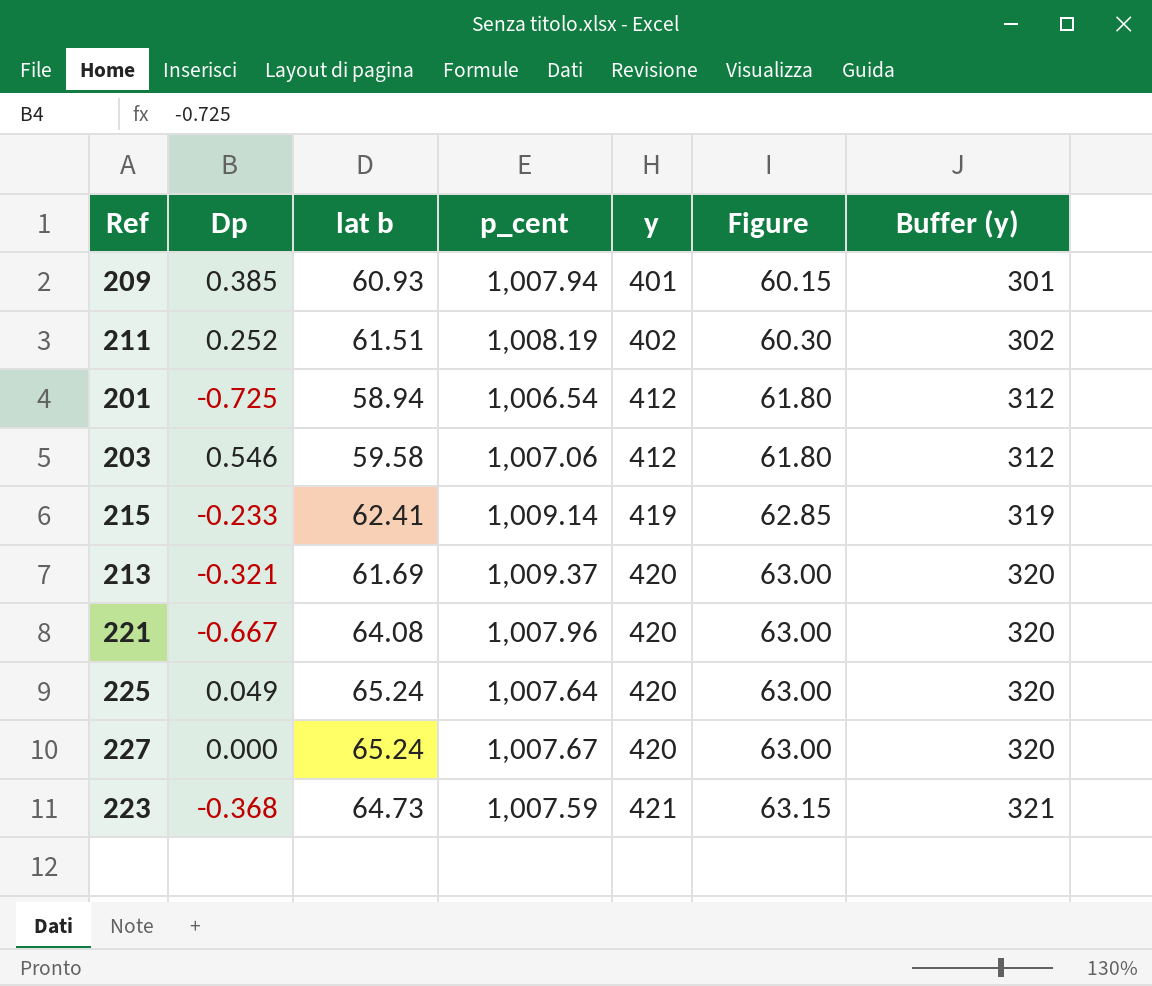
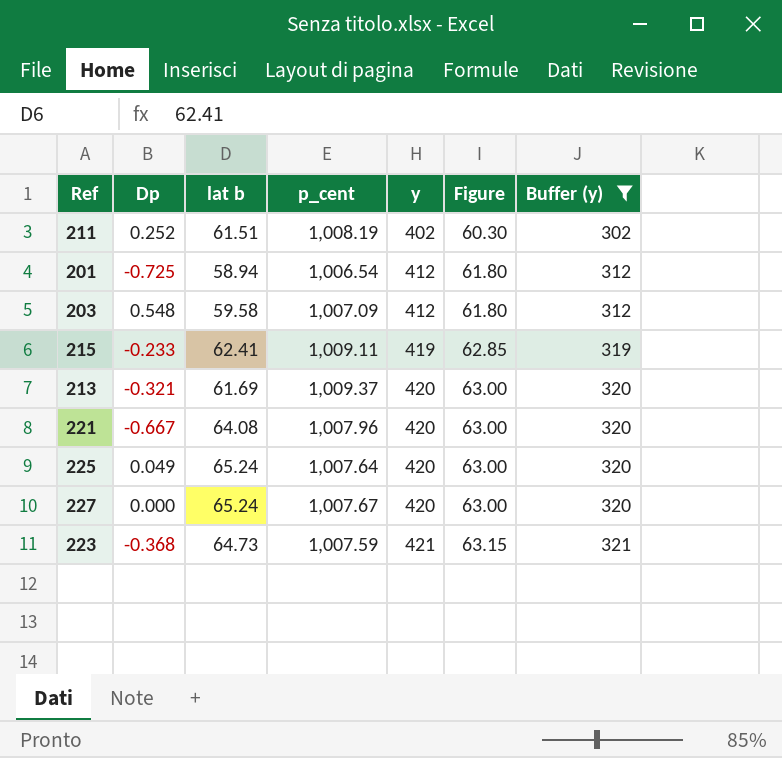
filter: none -> Buffer (y) != 301
203 | Dp: 0.546 -> 0.548
203 | p_cent: 1,007.06 -> 1,007.09
215 | p_cent: 1,009.14 -> 1,009.11

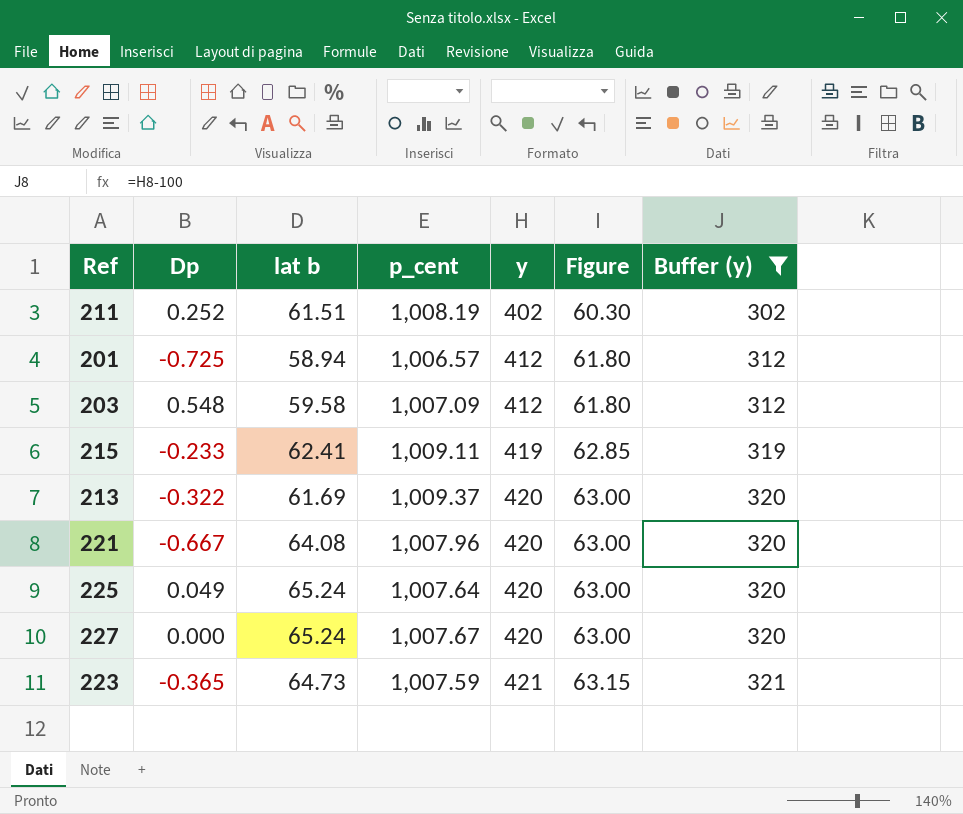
201 | p_cent: 1,006.54 -> 1,006.57
213 | Dp: -0.321 -> -0.322
223 | Dp: -0.368 -> -0.365

